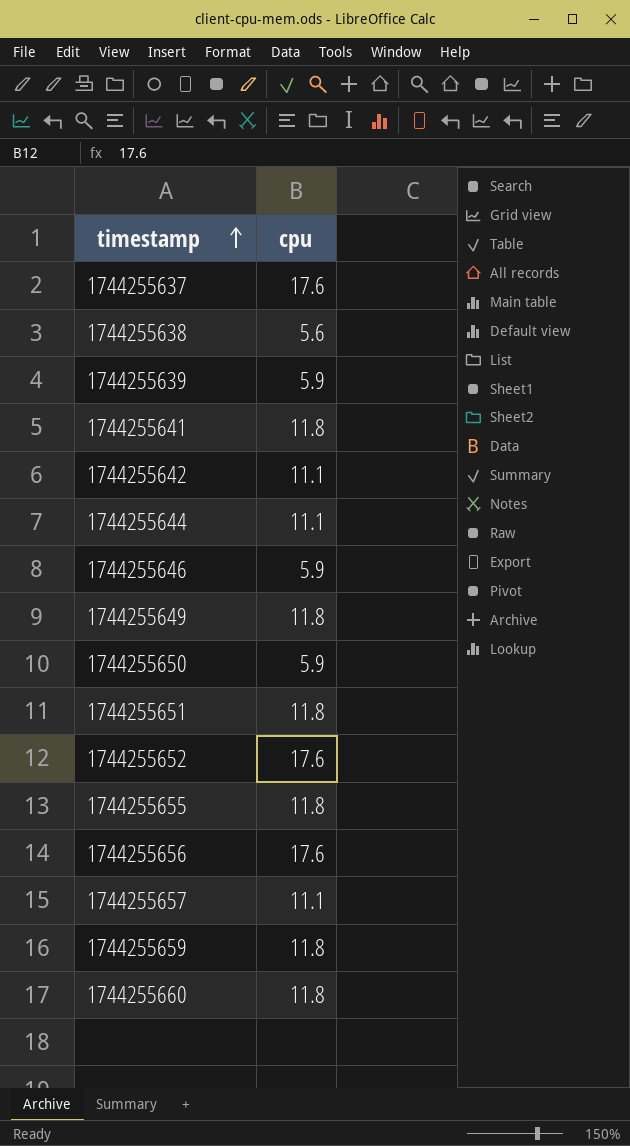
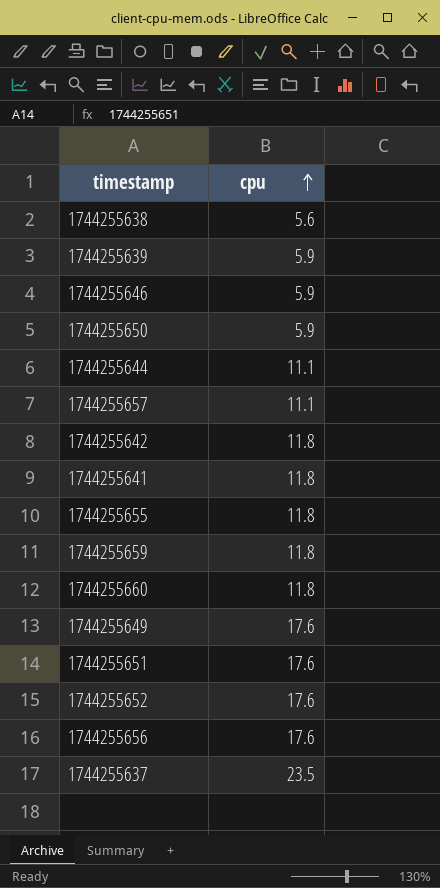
row order: timestamp ascending -> cpu ascending
1744255642 | cpu: 11.1 -> 11.8
1744255649 | cpu: 11.8 -> 17.6
1744255651 | cpu: 11.8 -> 17.6
1744255637 | cpu: 17.6 -> 23.5

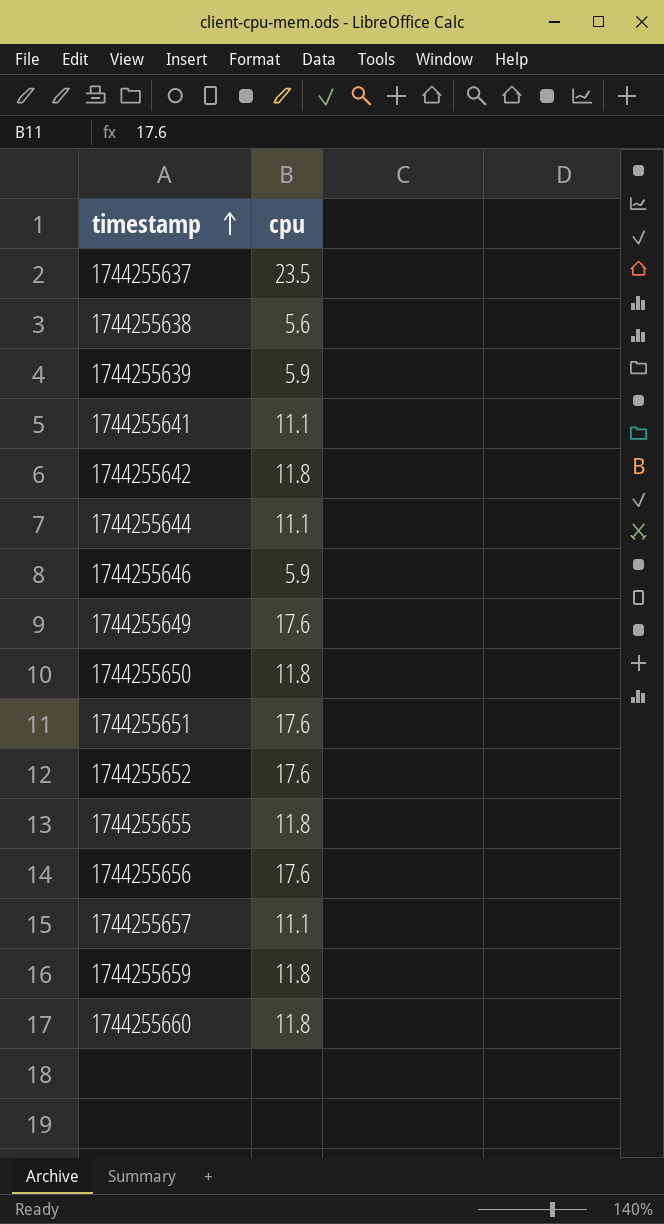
row order: cpu ascending -> timestamp ascending
1744255641 | cpu: 11.8 -> 11.1
1744255650 | cpu: 5.9 -> 11.8

